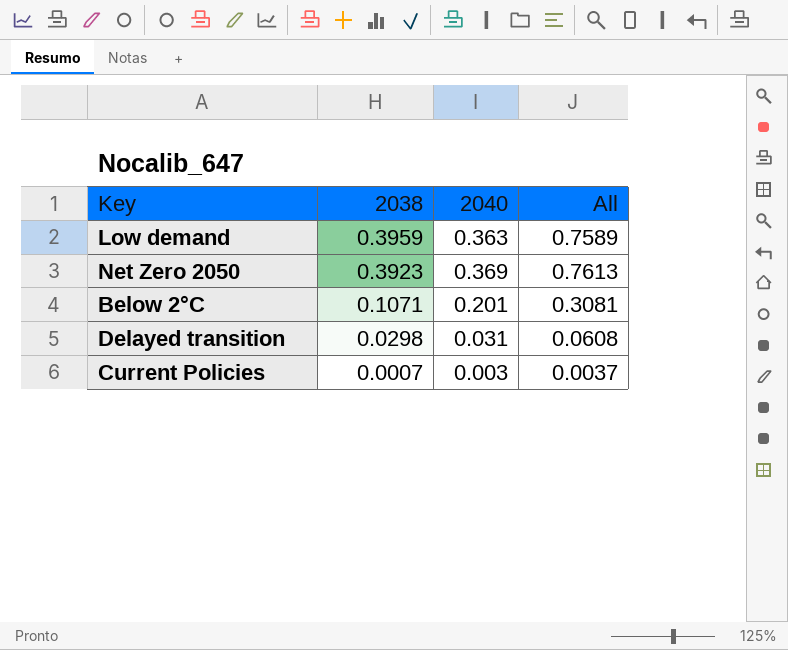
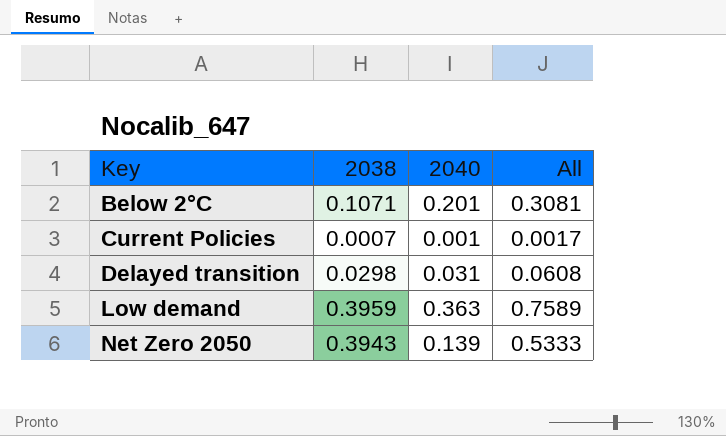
row order: 2038 descending -> Key ascending
Current Policies | 2040: 0.003 -> 0.001
Current Policies | All: 0.0037 -> 0.0017
Net Zero 2050 | 2038: 0.3923 -> 0.3943
Net Zero 2050 | 2040: 0.369 -> 0.139
Net Zero 2050 | All: 0.7613 -> 0.5333

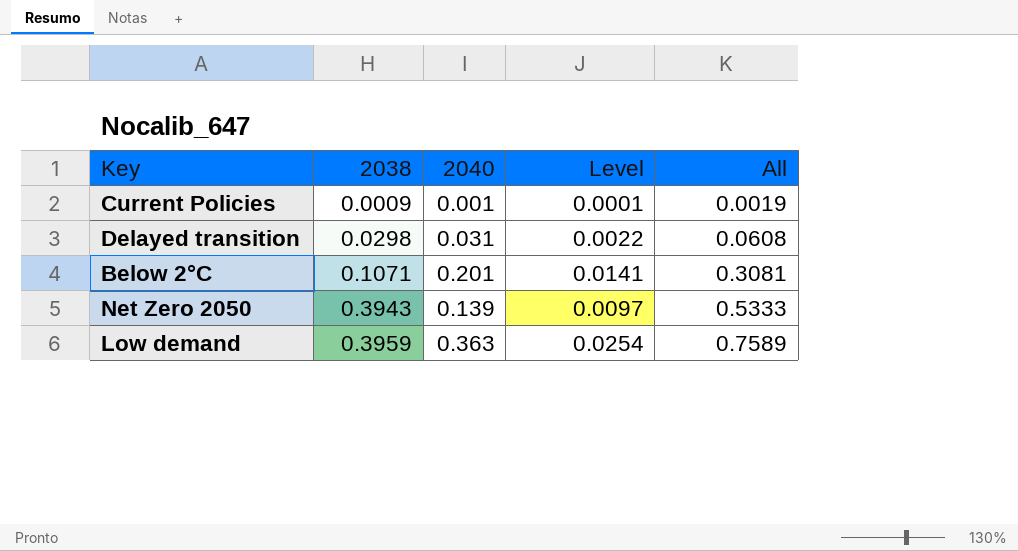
row order: Key ascending -> 2038 ascending
column Level | formula: none -> [2040] * 0.07
Current Policies | 2038: 0.0007 -> 0.0009
Current Policies | All: 0.0017 -> 0.0019

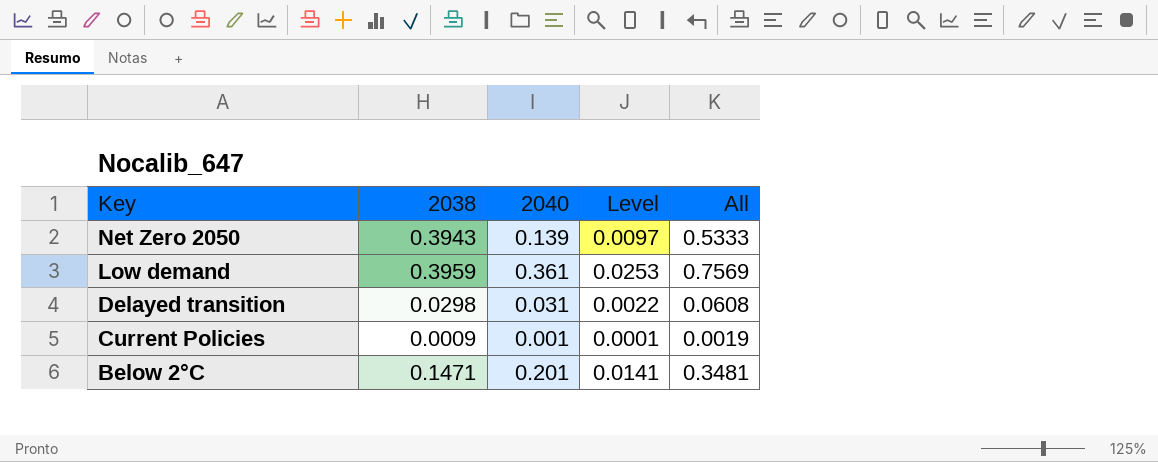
row order: 2038 ascending -> Key descending
Low demand | 2040: 0.363 -> 0.361
Low demand | Level: 0.0254 -> 0.0253
Low demand | All: 0.7589 -> 0.7569
Below 2°C | 2038: 0.1071 -> 0.1471
Below 2°C | All: 0.3081 -> 0.3481

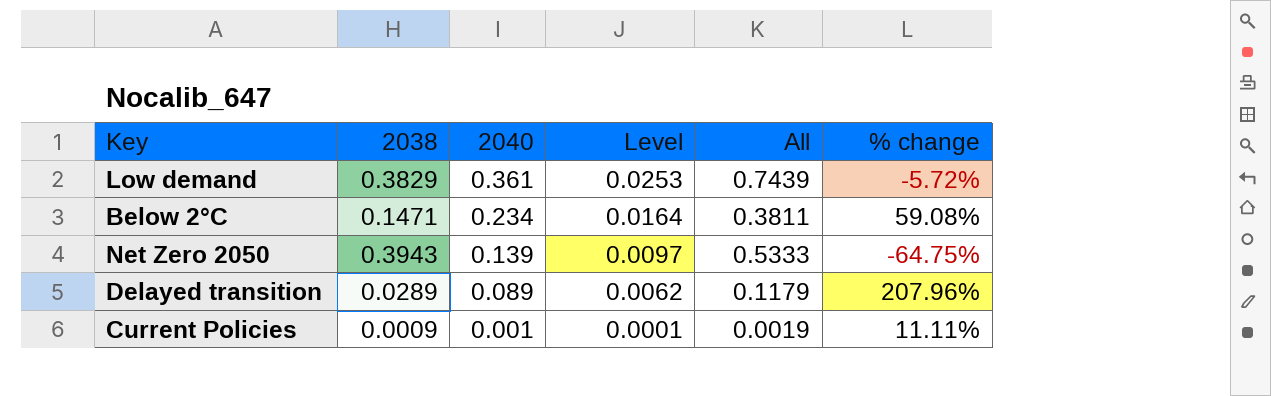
row order: Key descending -> 2040 descending
column % change | formula: none -> ([2040] - [2038]) / [2038]
Low demand | 2038: 0.3959 -> 0.3829
Low demand | All: 0.7569 -> 0.7439
Below 2°C | 2040: 0.201 -> 0.234
Below 2°C | Level: 0.0141 -> 0.0164
Below 2°C | All: 0.3481 -> 0.3811
Delayed transition | 2038: 0.0298 -> 0.0289
Delayed transition | 2040: 0.031 -> 0.089
Delayed transition | Level: 0.0022 -> 0.0062
Delayed transition | All: 0.0608 -> 0.1179

